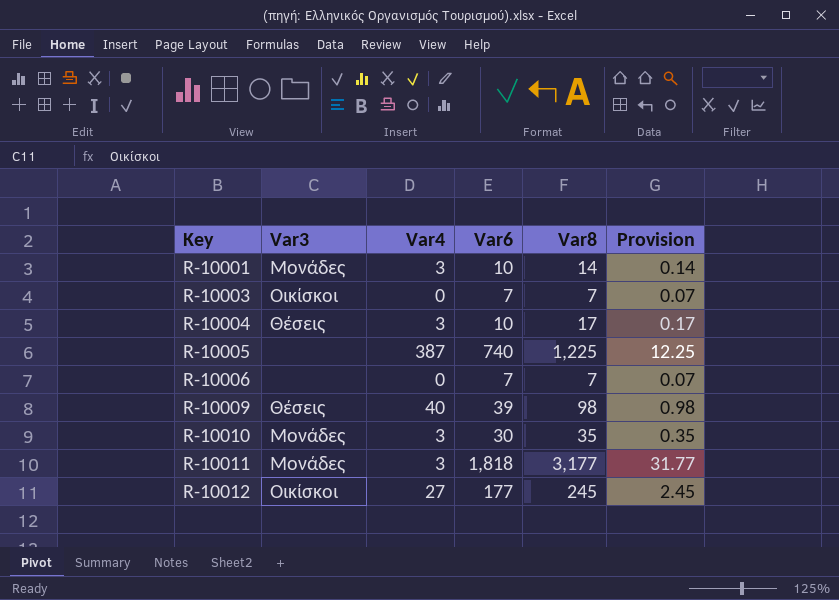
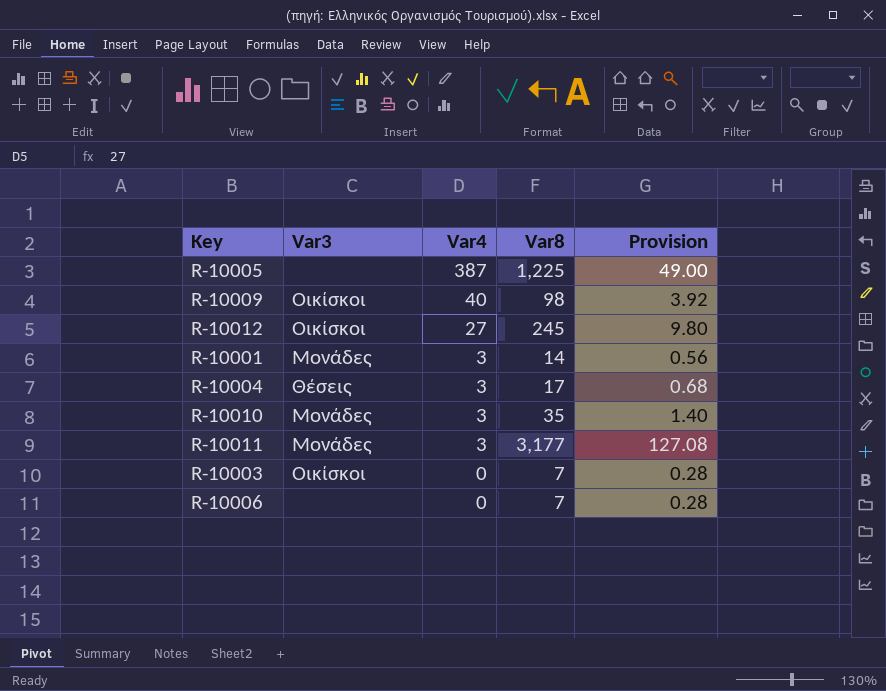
row order: Key ascending -> Var4 descending
column Var6 | position: 4 -> none
column Provision | formula: [Var8] * 0.01 -> [Var8] * 0.04
R-10009 | Var3: Θέσεις -> Οικίσκοι

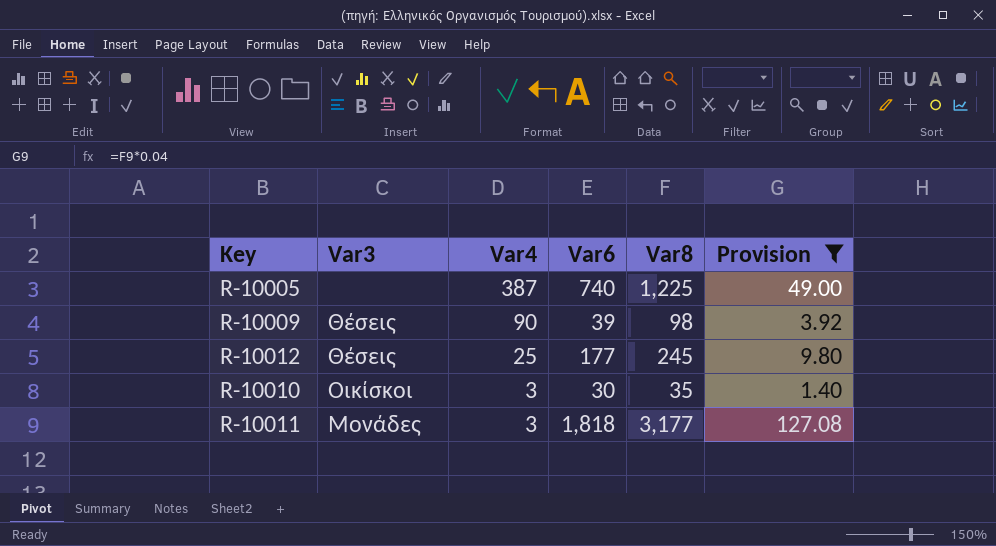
filter: none -> Provision >= 1.40
column Var6 | position: none -> 4
R-10009 | Var3: Οικίσκοι -> Θέσεις
R-10009 | Var4: 40 -> 90
R-10012 | Var3: Οικίσκοι -> Θέσεις
R-10012 | Var4: 27 -> 25
R-10010 | Var3: Μονάδες -> Οικίσκοι

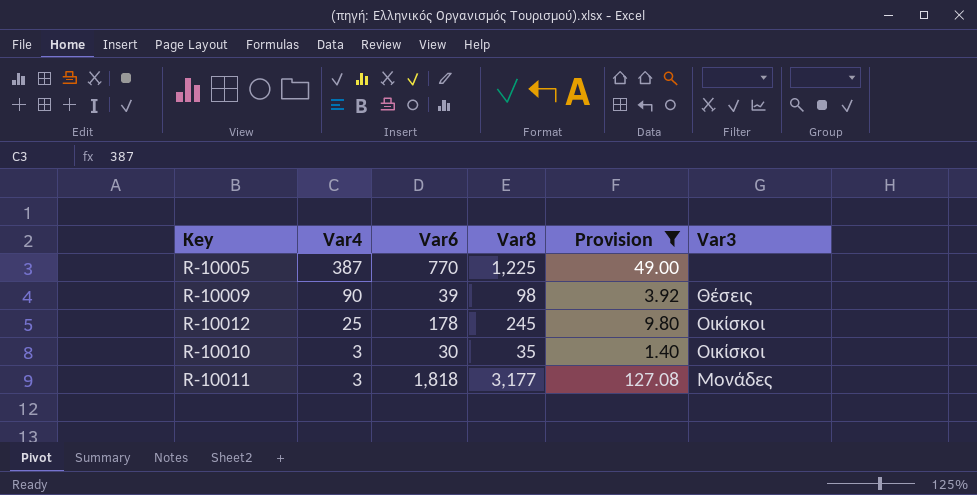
column Var3 | position: 2 -> 6
R-10005 | Var6: 740 -> 770
R-10012 | Var6: 177 -> 178
R-10012 | Var3: Θέσεις -> Οικίσκοι

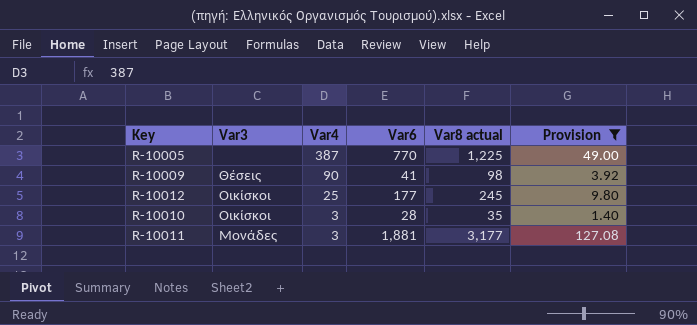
column Var3 | position: 6 -> 2
column name: Var8 -> Var8 actual
R-10009 | Var6: 39 -> 41
R-10012 | Var6: 178 -> 177
R-10010 | Var6: 30 -> 28
R-10011 | Var6: 1,818 -> 1,881

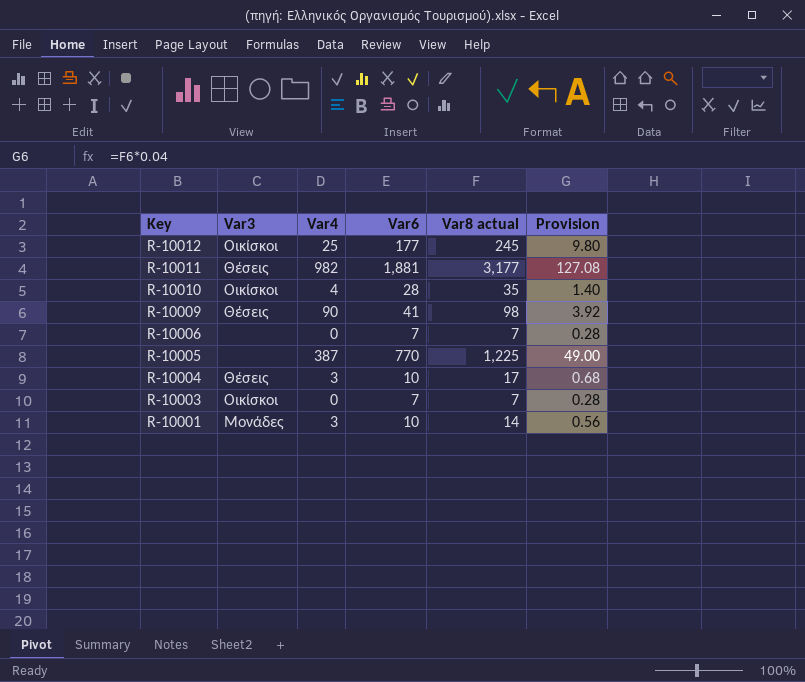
filter: Provision >= 1.40 -> none
row order: Var4 descending -> Key descending
R-10011 | Var3: Μονάδες -> Θέσεις
R-10011 | Var4: 3 -> 982
R-10010 | Var4: 3 -> 4

